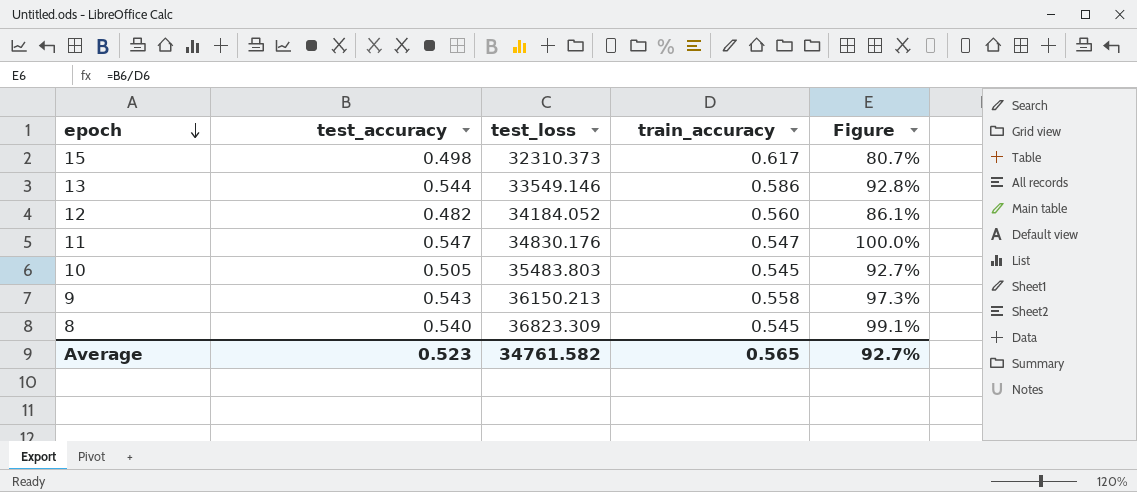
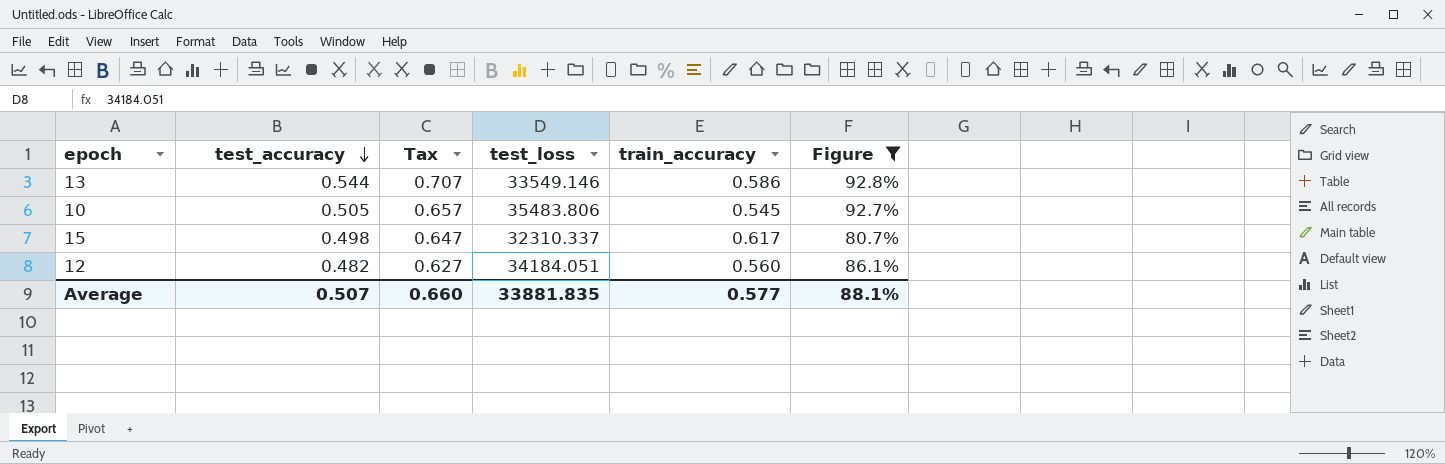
filter: none -> Figure <= 92.8%
row order: epoch descending -> test_accuracy descending
column Tax | formula: none -> [test_accuracy] * 1.3
10 | test_loss: 35483.803 -> 35483.806
15 | test_loss: 32310.373 -> 32310.337
12 | test_loss: 34184.052 -> 34184.051
Average | test_accuracy: 0.523 -> 0.507
Average | test_loss: 34761.582 -> 33881.835
Average | train_accuracy: 0.565 -> 0.577
Average | Figure: 92.7% -> 88.1%

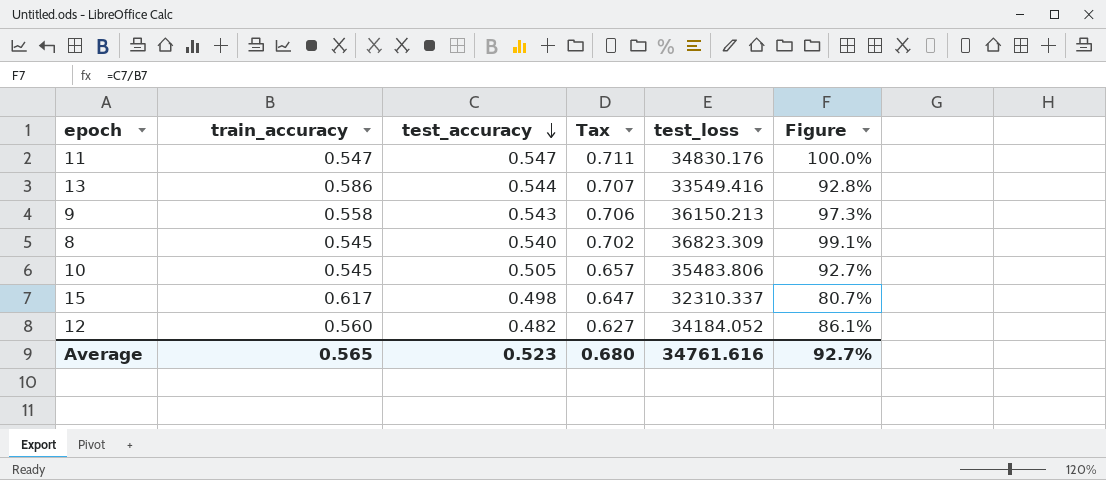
filter: Figure <= 92.8% -> none
column train_accuracy | position: 5 -> 2
13 | test_loss: 33549.146 -> 33549.416
12 | test_loss: 34184.051 -> 34184.052
Average | train_accuracy: 0.577 -> 0.565
Average | test_accuracy: 0.507 -> 0.523
Average | Tax: 0.660 -> 0.680
Average | test_loss: 33881.835 -> 34761.616
Average | Figure: 88.1% -> 92.7%

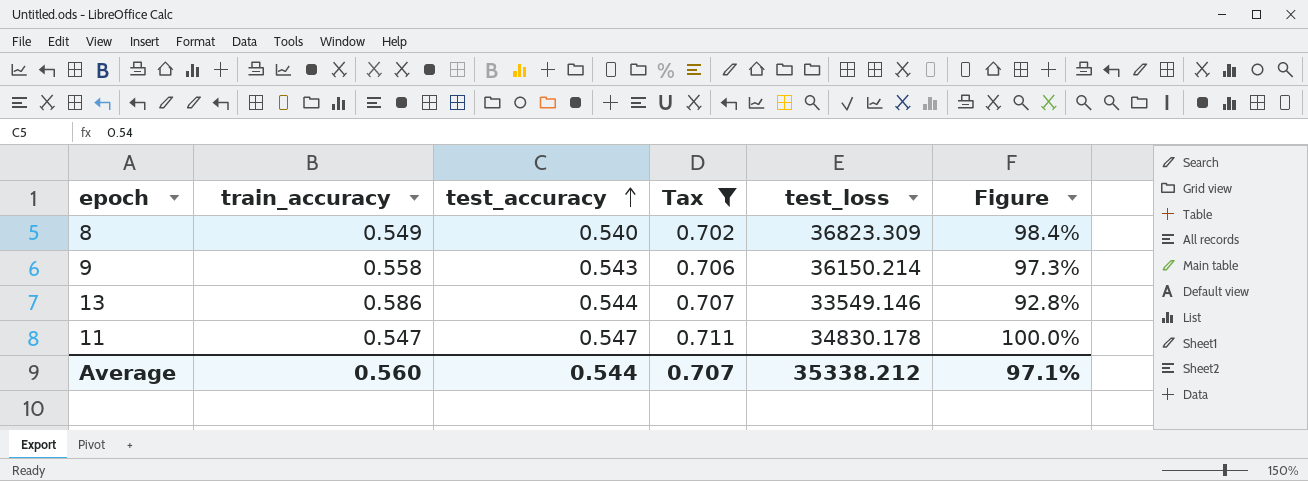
filter: none -> Tax >= 0.702
row order: test_accuracy descending -> test_accuracy ascending
8 | train_accuracy: 0.545 -> 0.549
8 | Figure: 99.1% -> 98.4%
9 | test_loss: 36150.213 -> 36150.214
13 | test_loss: 33549.416 -> 33549.146
11 | test_loss: 34830.176 -> 34830.178
Average | train_accuracy: 0.565 -> 0.560
Average | test_accuracy: 0.523 -> 0.544
Average | Tax: 0.680 -> 0.707
Average | test_loss: 34761.616 -> 35338.212
Average | Figure: 92.7% -> 97.1%

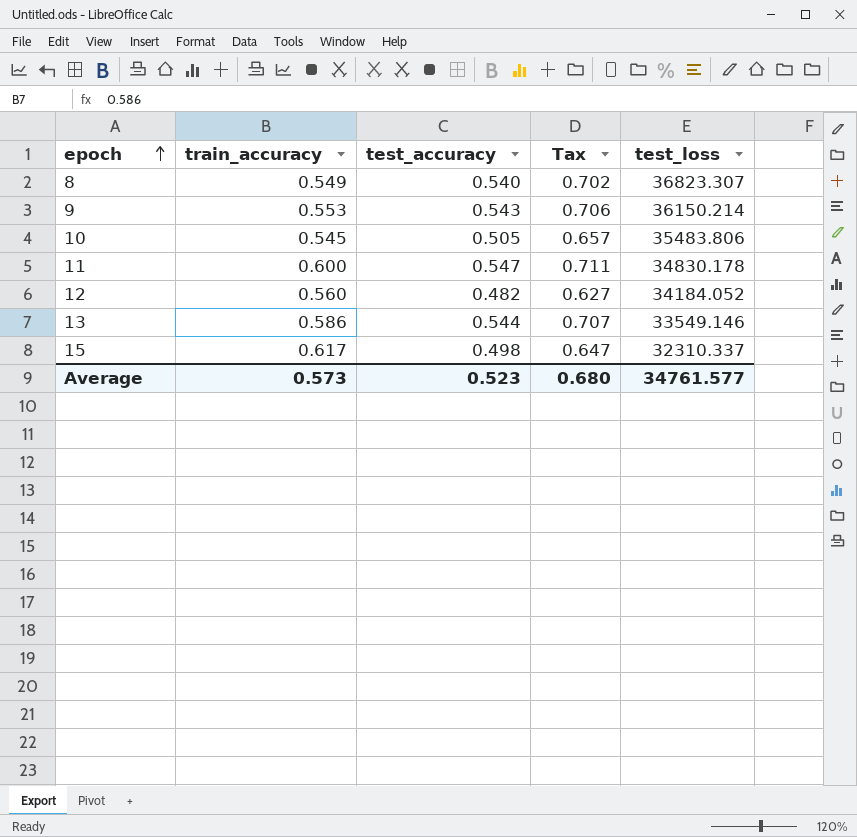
filter: Tax >= 0.702 -> none
row order: test_accuracy ascending -> epoch ascending
column Figure | formula: [test_accuracy] / [train_accuracy] -> none
8 | test_loss: 36823.309 -> 36823.307
9 | train_accuracy: 0.558 -> 0.553
11 | train_accuracy: 0.547 -> 0.600
Average | train_accuracy: 0.560 -> 0.573
Average | test_accuracy: 0.544 -> 0.523
Average | Tax: 0.707 -> 0.680
Average | test_loss: 35338.212 -> 34761.577

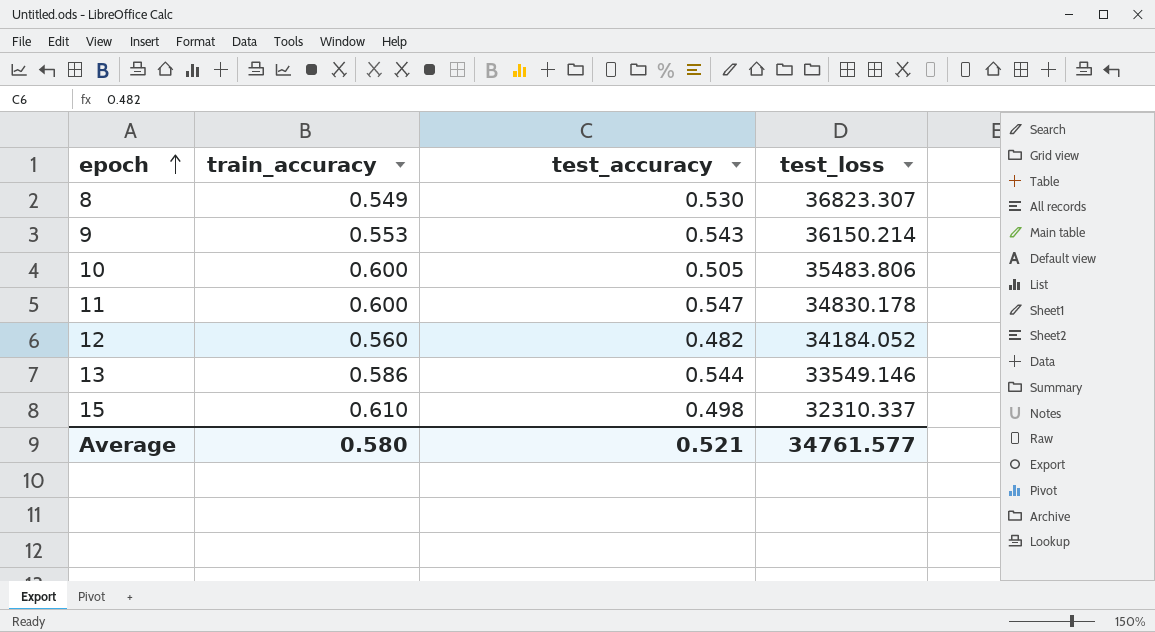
column Tax | formula: [test_accuracy] * 1.3 -> none
8 | test_accuracy: 0.540 -> 0.530
10 | train_accuracy: 0.545 -> 0.600
15 | train_accuracy: 0.617 -> 0.610
Average | train_accuracy: 0.573 -> 0.580
Average | test_accuracy: 0.523 -> 0.521

